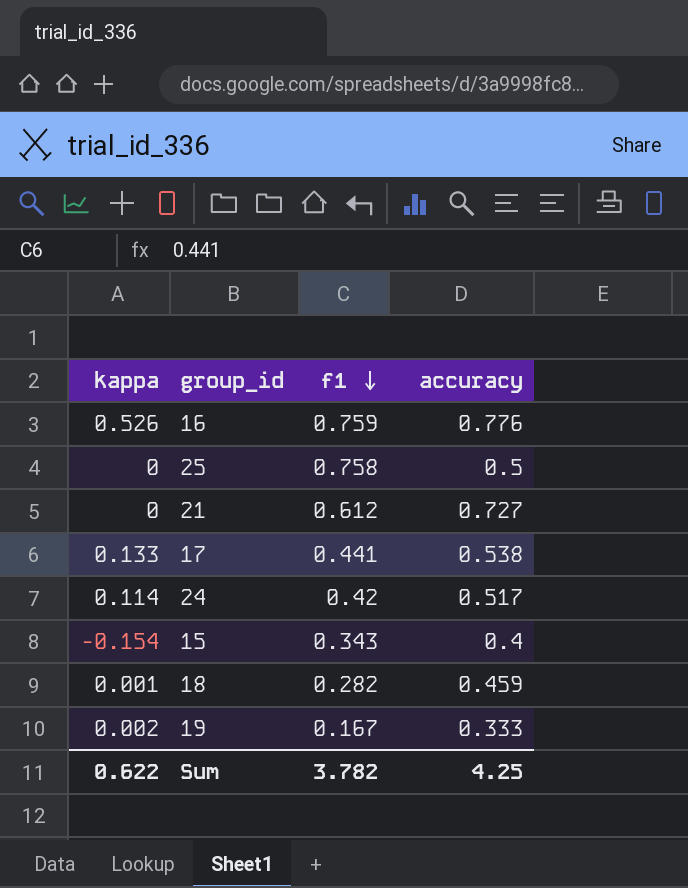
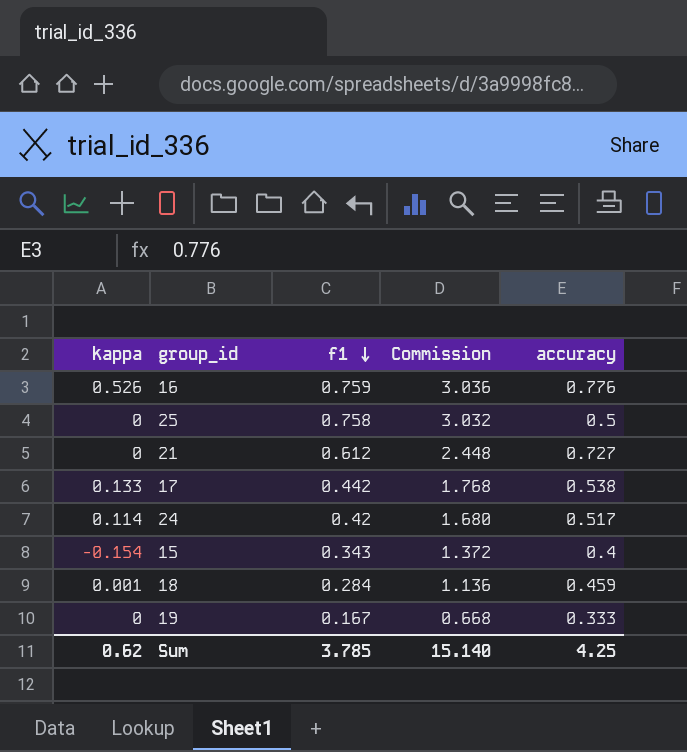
column Commission | formula: none -> [f1] * 4
17 | f1: 0.441 -> 0.442
18 | f1: 0.282 -> 0.284
19 | kappa: 0.002 -> 0
Sum | kappa: 0.622 -> 0.62
Sum | f1: 3.782 -> 3.785

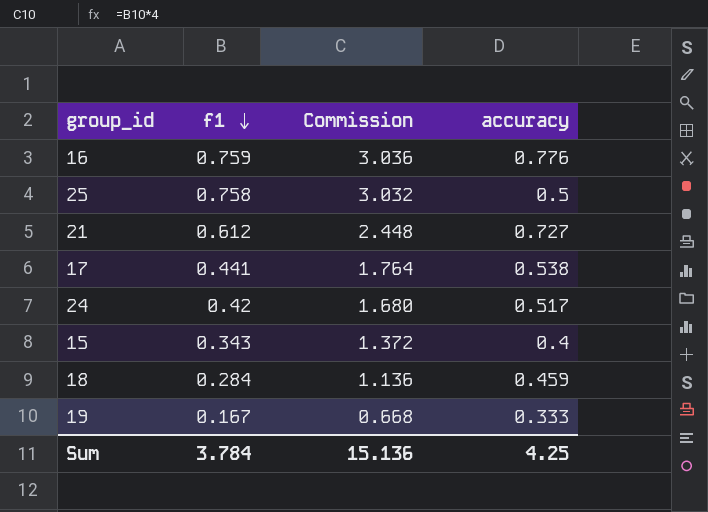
column kappa | position: 1 -> none
17 | f1: 0.442 -> 0.441
17 | Commission: 1.768 -> 1.764
Sum | f1: 3.785 -> 3.784
Sum | Commission: 15.140 -> 15.136

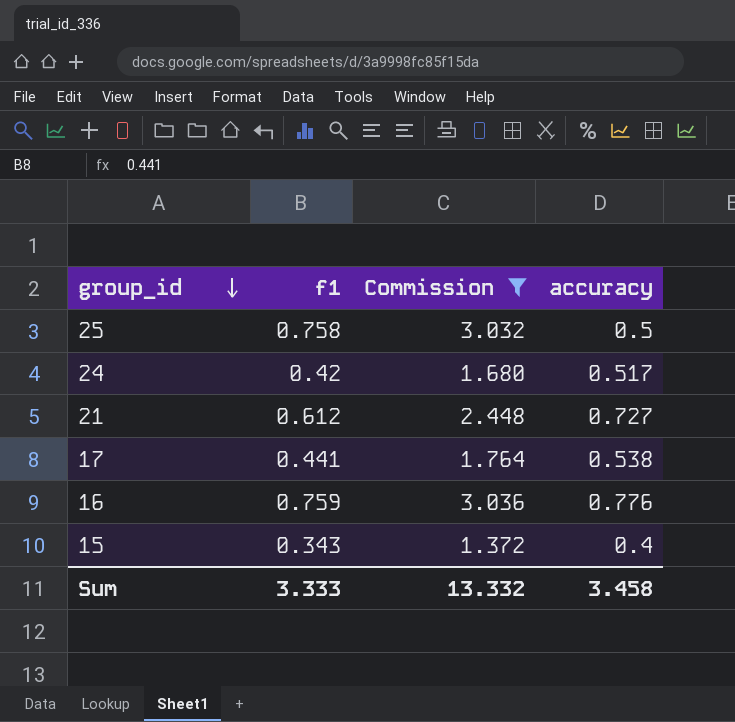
filter: none -> Commission >= 1.372
row order: f1 descending -> group_id descending
Sum | f1: 3.784 -> 3.333
Sum | Commission: 15.136 -> 13.332
Sum | accuracy: 4.25 -> 3.458

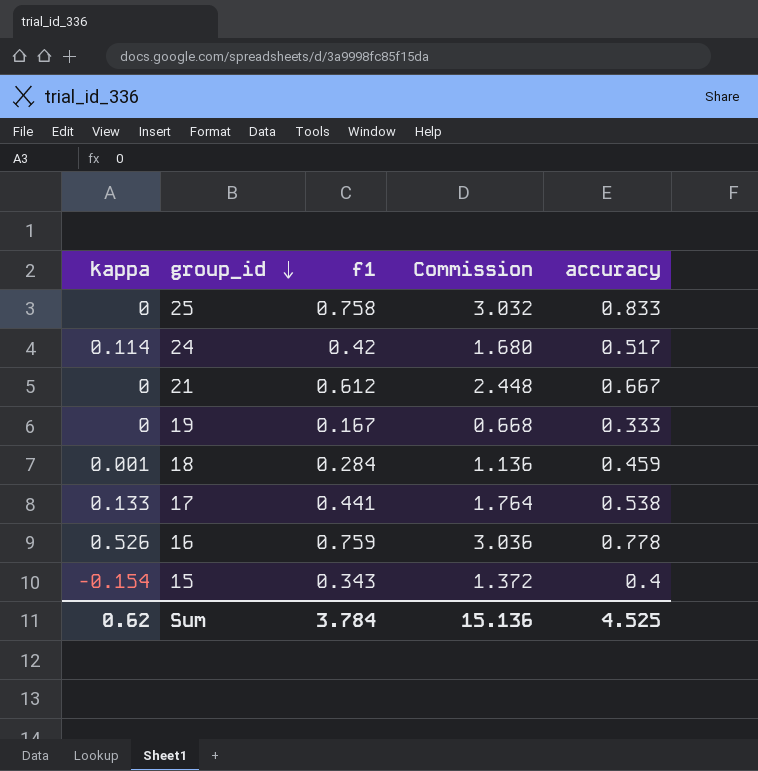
filter: Commission >= 1.372 -> none
column kappa | position: none -> 1
25 | accuracy: 0.5 -> 0.833
21 | accuracy: 0.727 -> 0.667
16 | accuracy: 0.776 -> 0.778
Sum | f1: 3.333 -> 3.784
Sum | Commission: 13.332 -> 15.136
Sum | accuracy: 3.458 -> 4.525

